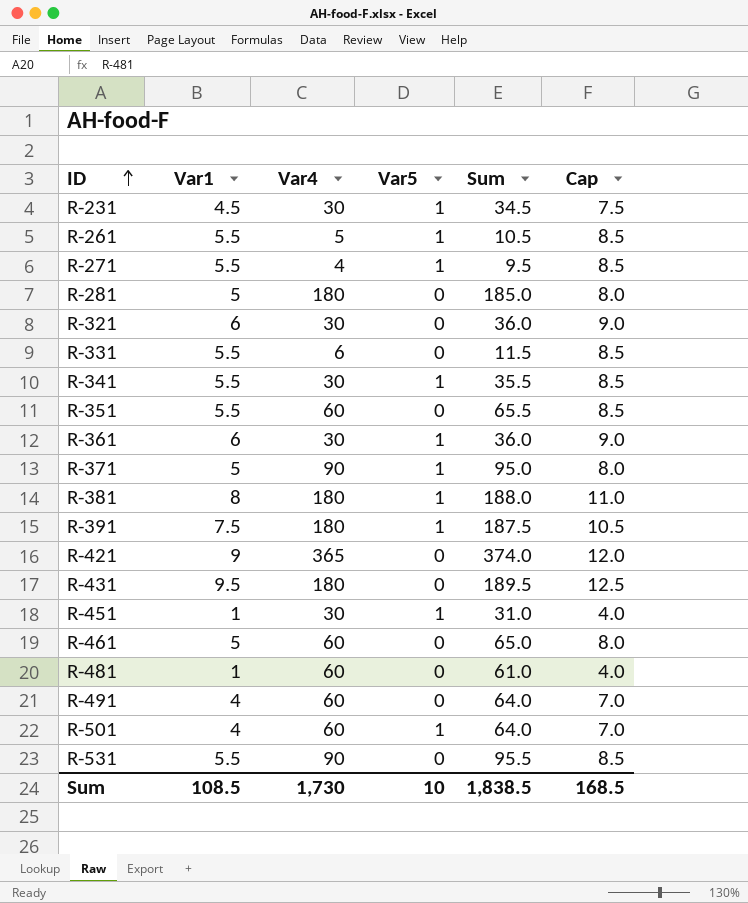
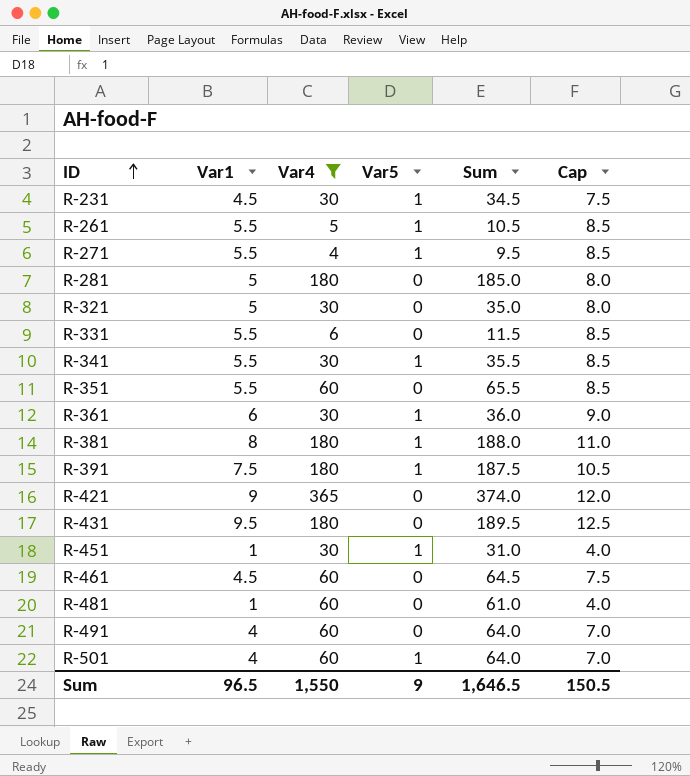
filter: none -> Var4 != 90
R-321 | Var1: 6 -> 5
R-321 | Sum: 36.0 -> 35.0
R-321 | Cap: 9.0 -> 8.0
R-461 | Var1: 5 -> 4.5
R-461 | Sum: 65.0 -> 64.5
R-461 | Cap: 8.0 -> 7.5
Sum | Var1: 108.5 -> 96.5
Sum | Var4: 1,730 -> 1,550
Sum | Var5: 10 -> 9
Sum | Sum: 1,838.5 -> 1,646.5
Sum | Cap: 168.5 -> 150.5

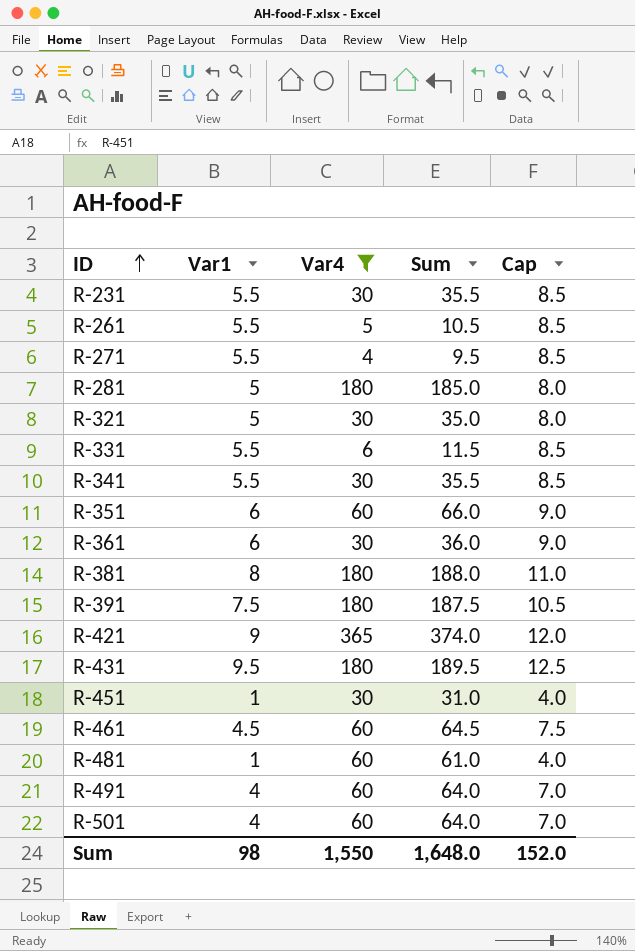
column Var5 | position: 4 -> none
R-231 | Var1: 4.5 -> 5.5
R-231 | Sum: 34.5 -> 35.5
R-231 | Cap: 7.5 -> 8.5
R-351 | Var1: 5.5 -> 6
R-351 | Sum: 65.5 -> 66.0
R-351 | Cap: 8.5 -> 9.0
Sum | Var1: 96.5 -> 98
Sum | Sum: 1,646.5 -> 1,648.0
Sum | Cap: 150.5 -> 152.0

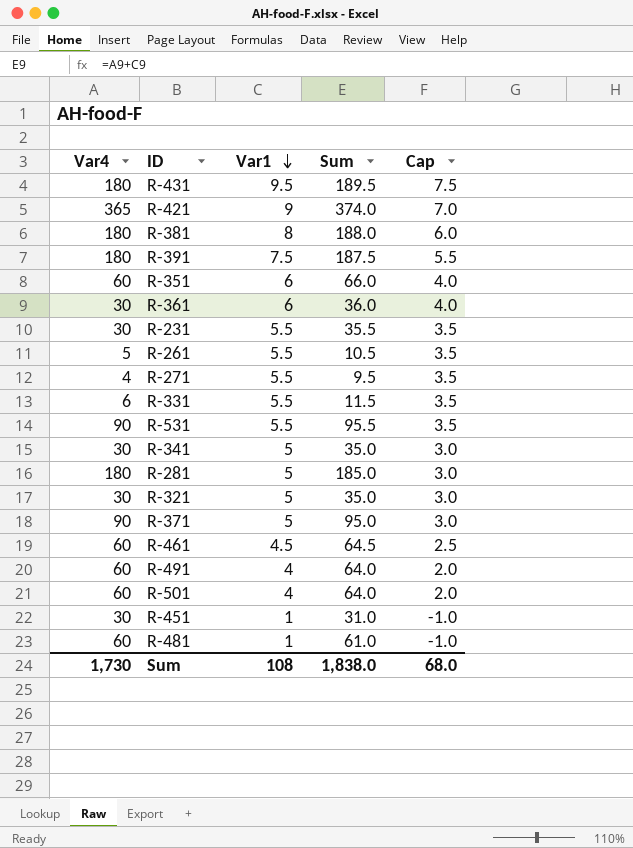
filter: Var4 != 90 -> none
row order: ID ascending -> Var1 descending
column Var4 | position: 3 -> 1
column Cap | formula: [Var1] + 3 -> [Var1] - 2
R-341 | Var1: 5.5 -> 5
R-341 | Sum: 35.5 -> 35.0
Sum | Var4: 1,550 -> 1,730
Sum | Var1: 98 -> 108
Sum | Sum: 1,648.0 -> 1,838.0
Sum | Cap: 152.0 -> 68.0

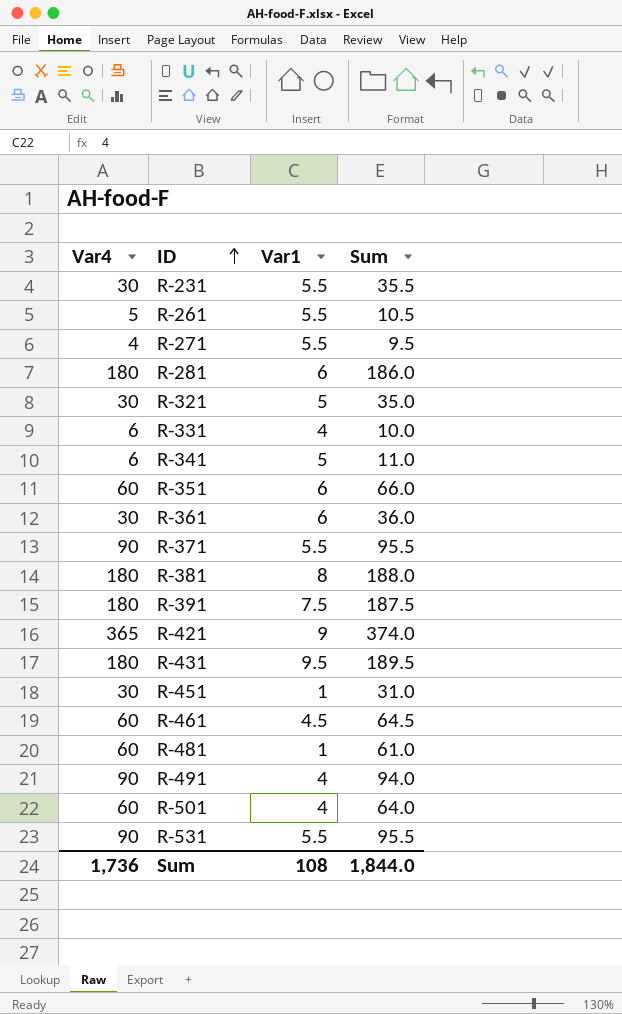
row order: Var1 descending -> ID ascending
column Cap | formula: [Var1] - 2 -> none
R-281 | Var1: 5 -> 6
R-281 | Sum: 185.0 -> 186.0
R-331 | Var1: 5.5 -> 4
R-331 | Sum: 11.5 -> 10.0
R-341 | Var4: 30 -> 6
R-341 | Sum: 35.0 -> 11.0
R-371 | Var1: 5 -> 5.5
R-371 | Sum: 95.0 -> 95.5
R-491 | Var4: 60 -> 90
R-491 | Sum: 64.0 -> 94.0
Sum | Var4: 1,730 -> 1,736
Sum | Sum: 1,838.0 -> 1,844.0

